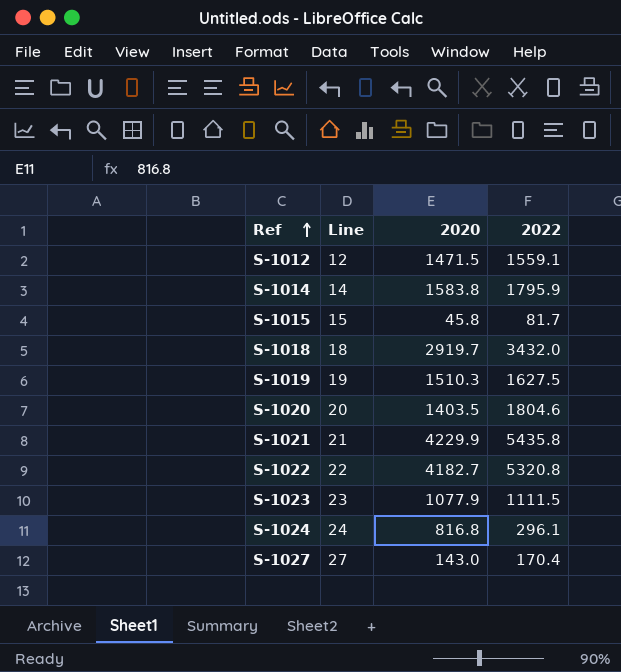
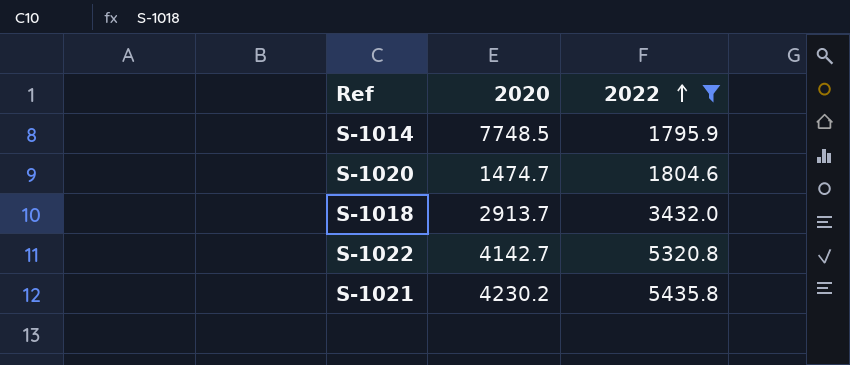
filter: none -> 2022 >= 1795.9
row order: Ref ascending -> 2022 ascending
column Line | position: 2 -> none
S-1014 | 2020: 1583.8 -> 7748.5
S-1020 | 2020: 1403.5 -> 1474.7
S-1018 | 2020: 2919.7 -> 2913.7
S-1022 | 2020: 4182.7 -> 4142.7
S-1021 | 2020: 4229.9 -> 4230.2

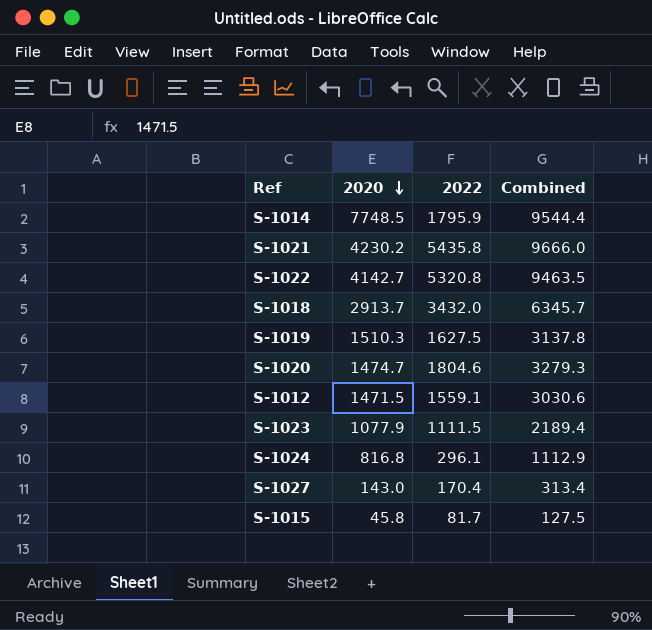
filter: 2022 >= 1795.9 -> none
row order: 2022 ascending -> 2020 descending
column Combined | formula: none -> [2020] + [2022]

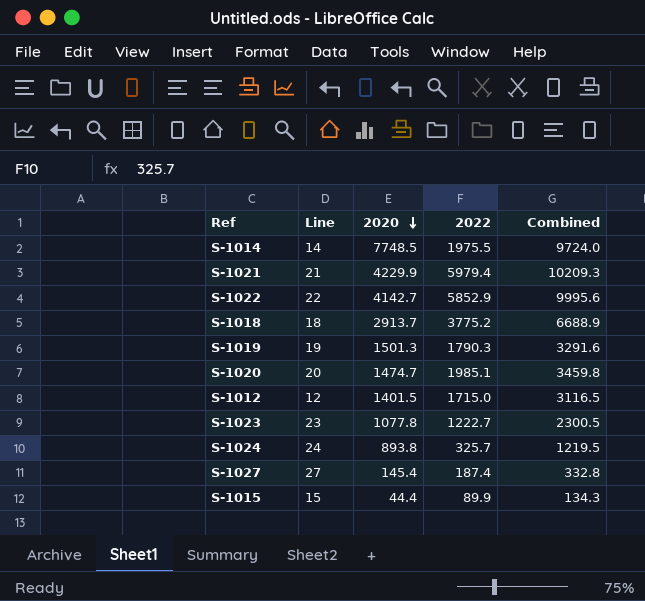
column Line | position: none -> 2
S-1014 | 2022: 1795.9 -> 1975.5
S-1014 | Combined: 9544.4 -> 9724.0
S-1021 | 2020: 4230.2 -> 4229.9
S-1021 | 2022: 5435.8 -> 5979.4
S-1021 | Combined: 9666.0 -> 10209.3
S-1022 | 2022: 5320.8 -> 5852.9
S-1022 | Combined: 9463.5 -> 9995.6
S-1018 | 2022: 3432.0 -> 3775.2
S-1018 | Combined: 6345.7 -> 6688.9
S-1019 | 2020: 1510.3 -> 1501.3
S-1019 | 2022: 1627.5 -> 1790.3
S-1019 | Combined: 3137.8 -> 3291.6
S-1020 | 2022: 1804.6 -> 1985.1
S-1020 | Combined: 3279.3 -> 3459.8
S-1012 | 2020: 1471.5 -> 1401.5
S-1012 | 2022: 1559.1 -> 1715.0
S-1012 | Combined: 3030.6 -> 3116.5
S-1023 | 2020: 1077.9 -> 1077.8
S-1023 | 2022: 1111.5 -> 1222.7
S-1023 | Combined: 2189.4 -> 2300.5
S-1024 | 2020: 816.8 -> 893.8
S-1024 | 2022: 296.1 -> 325.7
S-1024 | Combined: 1112.9 -> 1219.5
S-1027 | 2020: 143.0 -> 145.4
S-1027 | 2022: 170.4 -> 187.4
S-1027 | Combined: 313.4 -> 332.8
S-1015 | 2020: 45.8 -> 44.4
S-1015 | 2022: 81.7 -> 89.9
S-1015 | Combined: 127.5 -> 134.3

